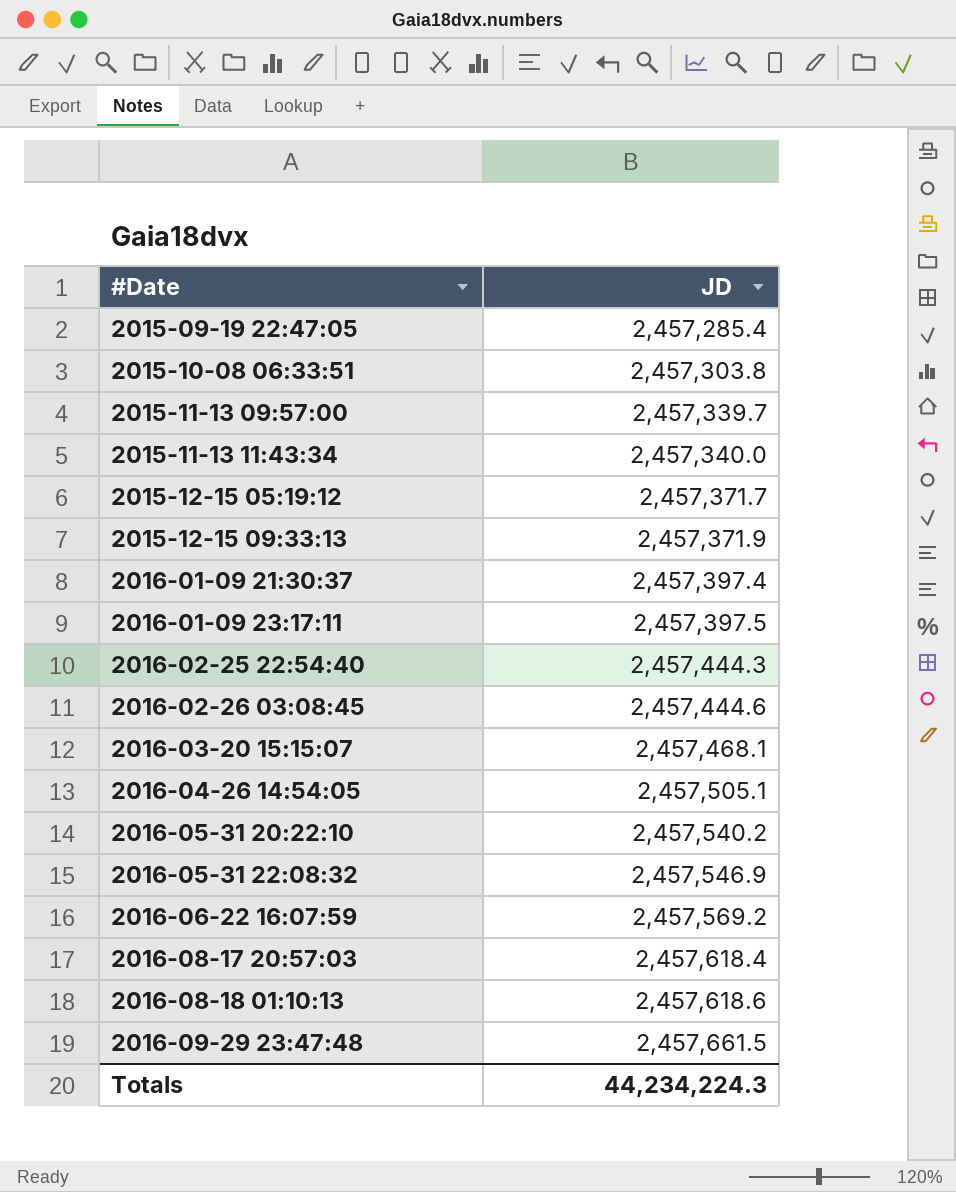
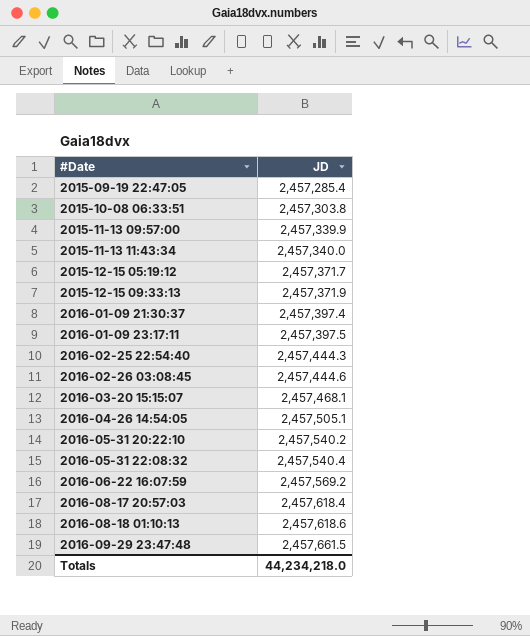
2015-11-13 09:57:00 | JD: 2,457,339.7 -> 2,457,339.9
2016-05-31 22:08:32 | JD: 2,457,546.9 -> 2,457,540.4
Totals | JD: 44,234,224.3 -> 44,234,218.0

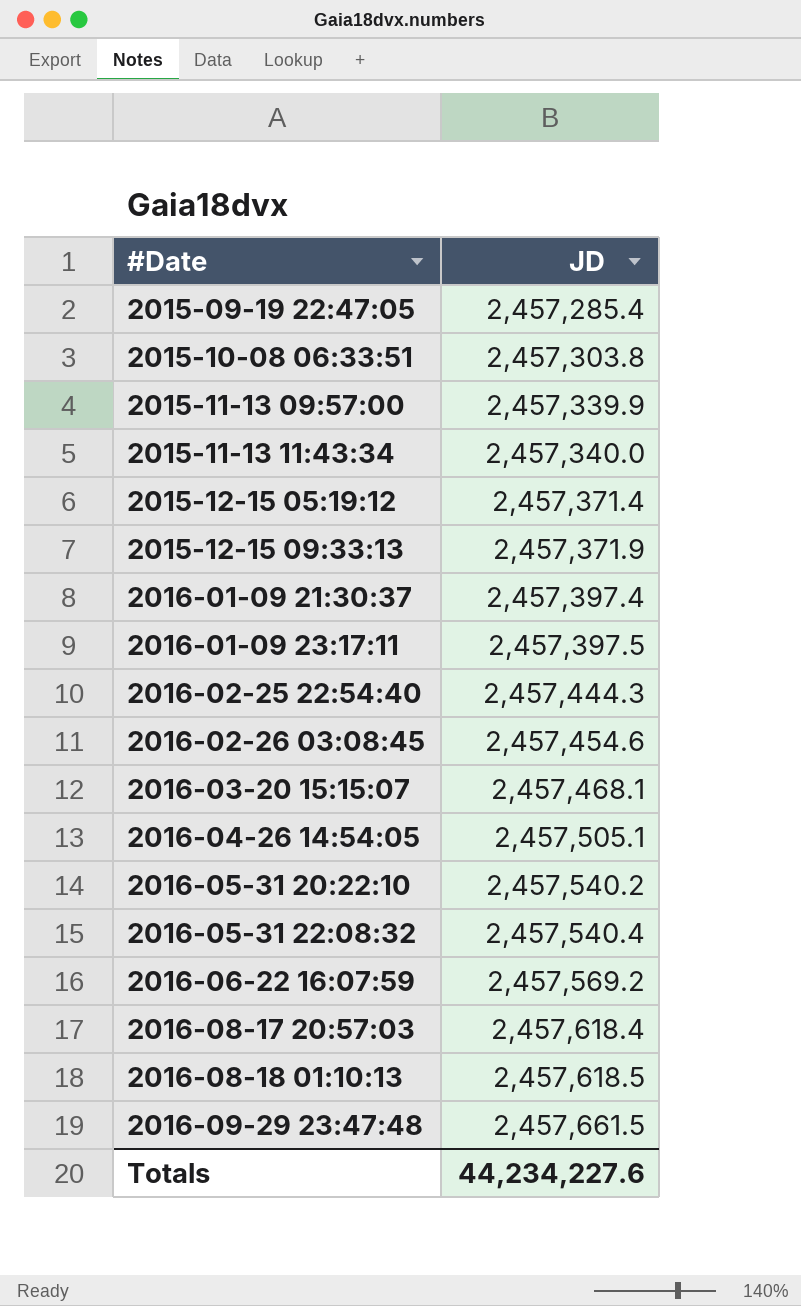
2015-12-15 05:19:12 | JD: 2,457,371.7 -> 2,457,371.4
2016-02-26 03:08:45 | JD: 2,457,444.6 -> 2,457,454.6
2016-08-18 01:10:13 | JD: 2,457,618.6 -> 2,457,618.5
Totals | JD: 44,234,218.0 -> 44,234,227.6

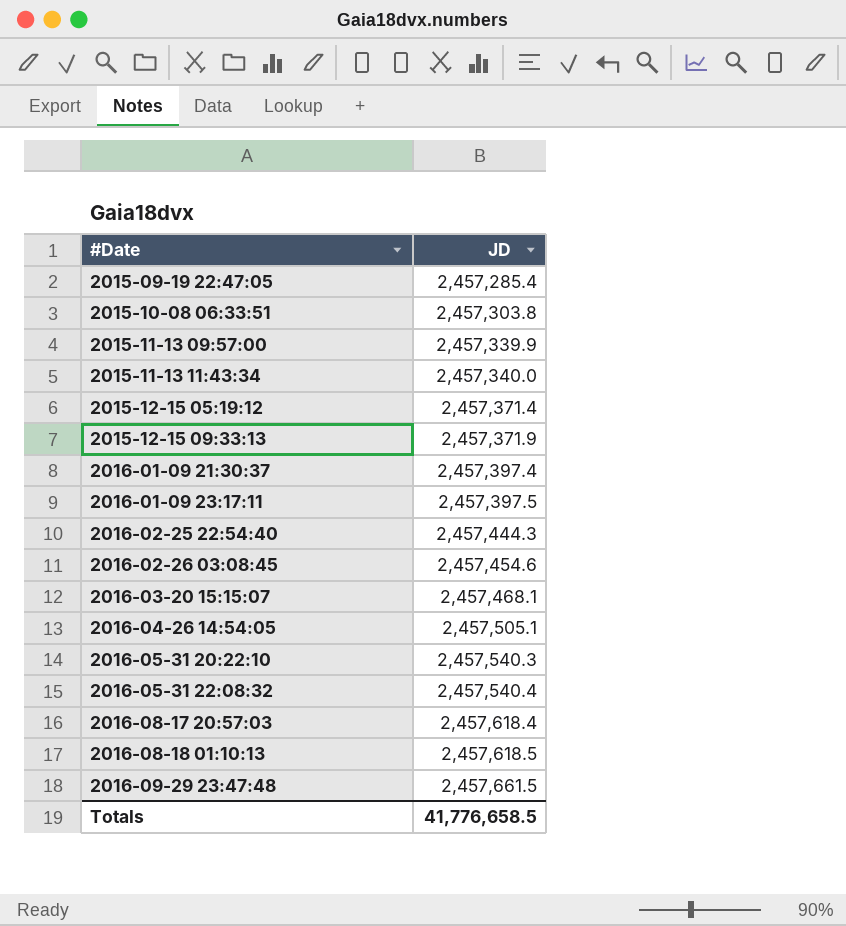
row 2016-06-22 16:07:59: 2,457,569.2 -> none
2016-05-31 20:22:10 | JD: 2,457,540.2 -> 2,457,540.3
Totals | JD: 44,234,227.6 -> 41,776,658.5

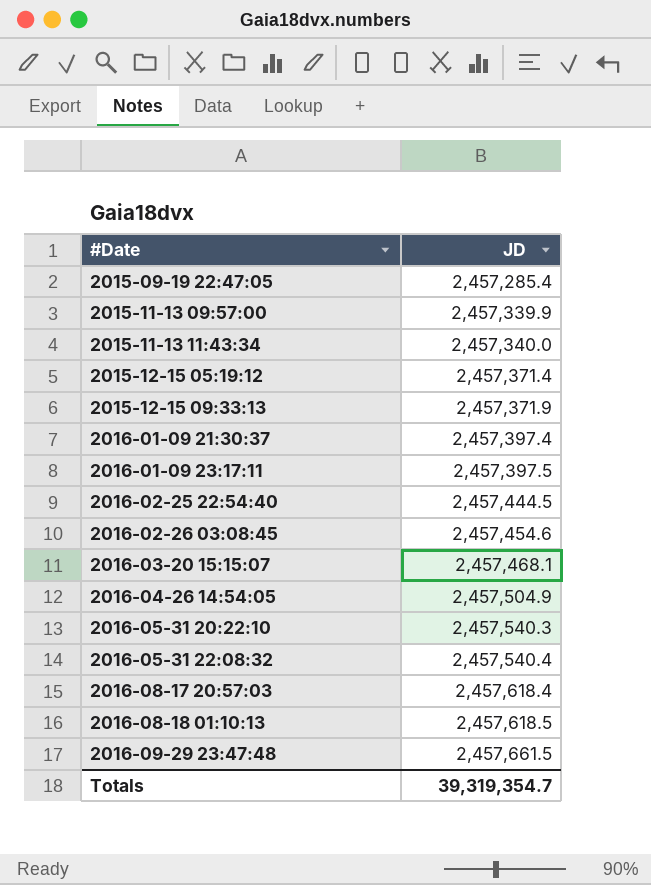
row 2015-10-08 06:33:51: 2,457,303.8 -> none
2016-02-25 22:54:40 | JD: 2,457,444.3 -> 2,457,444.5
2016-04-26 14:54:05 | JD: 2,457,505.1 -> 2,457,504.9
Totals | JD: 41,776,658.5 -> 39,319,354.7

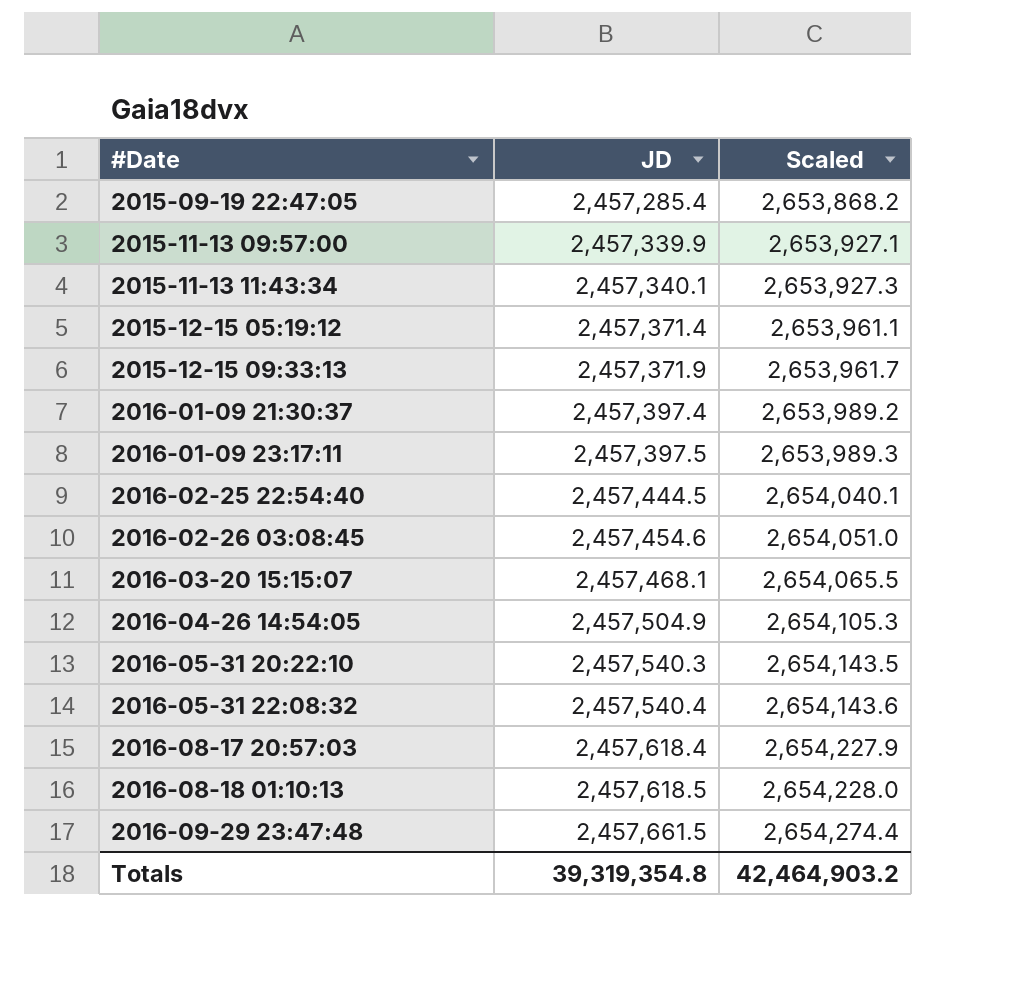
column Scaled | formula: none -> [JD] * 1.08
2015-11-13 11:43:34 | JD: 2,457,340.0 -> 2,457,340.1
Totals | JD: 39,319,354.7 -> 39,319,354.8

